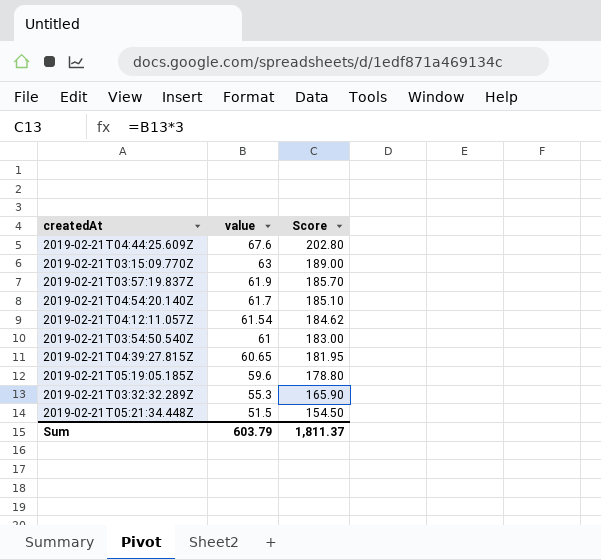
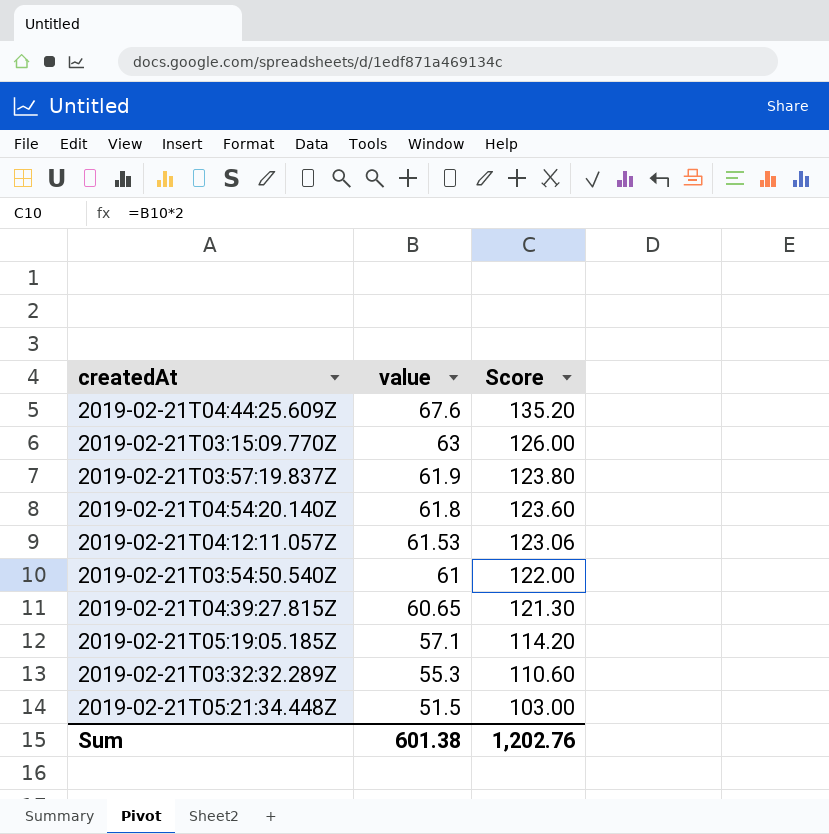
column Score | formula: [value] * 3 -> [value] * 2
2019-02-21T04:54:20.140Z | value: 61.7 -> 61.8
2019-02-21T04:12:11.057Z | value: 61.54 -> 61.53
2019-02-21T05:19:05.185Z | value: 59.6 -> 57.1
Sum | value: 603.79 -> 601.38
Sum | Score: 1,811.37 -> 1,202.76

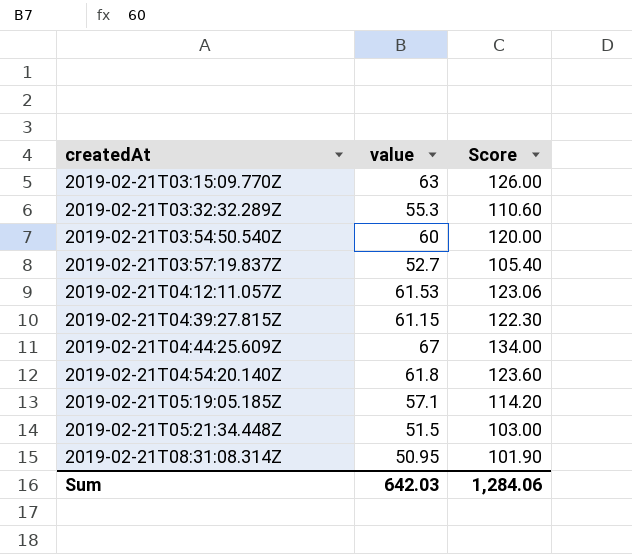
row order: value descending -> createdAt ascending
2019-02-21T03:54:50.540Z | value: 61 -> 60
2019-02-21T03:54:50.540Z | Score: 122.00 -> 120.00
2019-02-21T03:57:19.837Z | value: 61.9 -> 52.7
2019-02-21T03:57:19.837Z | Score: 123.80 -> 105.40
2019-02-21T04:39:27.815Z | value: 60.65 -> 61.15
2019-02-21T04:39:27.815Z | Score: 121.30 -> 122.30
2019-02-21T04:44:25.609Z | value: 67.6 -> 67
2019-02-21T04:44:25.609Z | Score: 135.20 -> 134.00
row 2019-02-21T08:31:08.314Z: none -> 50.95 | 101.90
Sum | value: 601.38 -> 642.03
Sum | Score: 1,202.76 -> 1,284.06

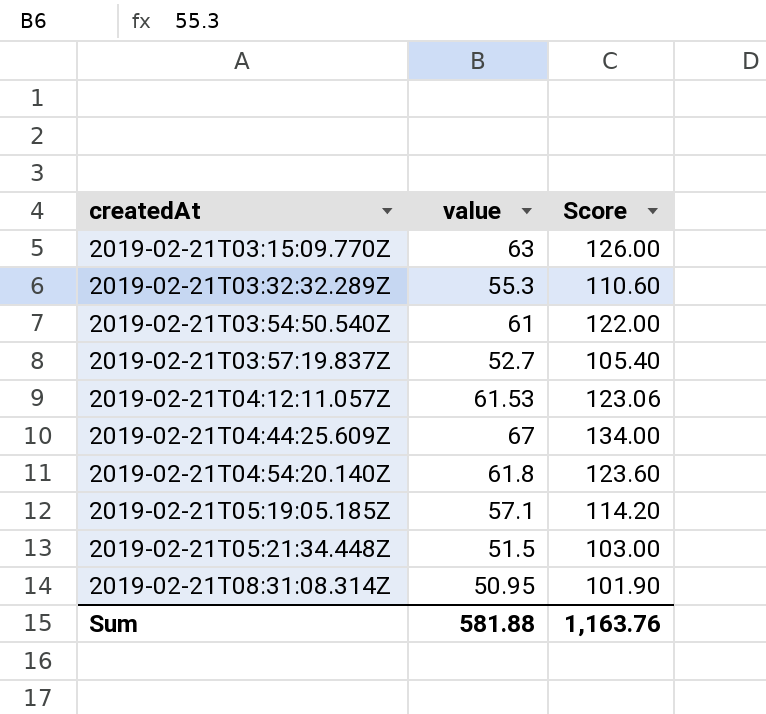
row 2019-02-21T04:39:27.815Z: 61.15 | 122.30 -> none
2019-02-21T03:54:50.540Z | value: 60 -> 61
2019-02-21T03:54:50.540Z | Score: 120.00 -> 122.00
Sum | value: 642.03 -> 581.88
Sum | Score: 1,284.06 -> 1,163.76

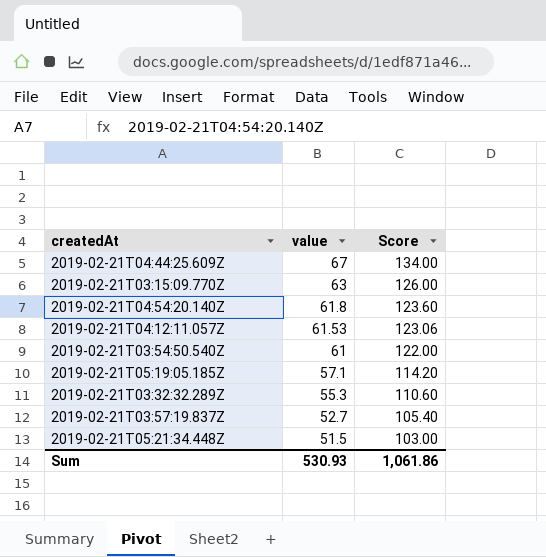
row order: createdAt ascending -> value descending
row 2019-02-21T08:31:08.314Z: 50.95 | 101.90 -> none
Sum | value: 581.88 -> 530.93
Sum | Score: 1,163.76 -> 1,061.86

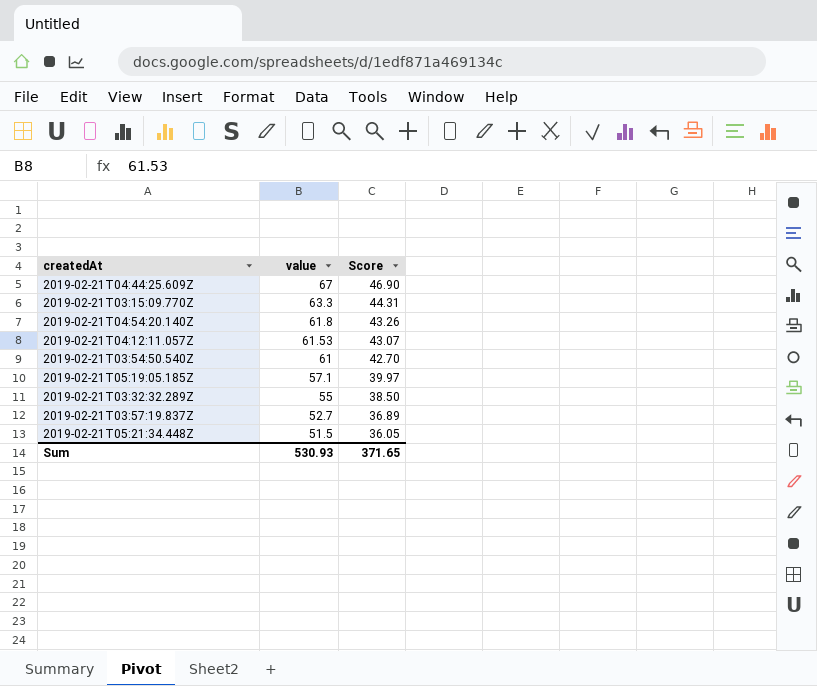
column Score | formula: [value] * 2 -> [value] * 0.7
2019-02-21T03:15:09.770Z | value: 63 -> 63.3
2019-02-21T03:32:32.289Z | value: 55.3 -> 55
Sum | Score: 1,061.86 -> 371.65

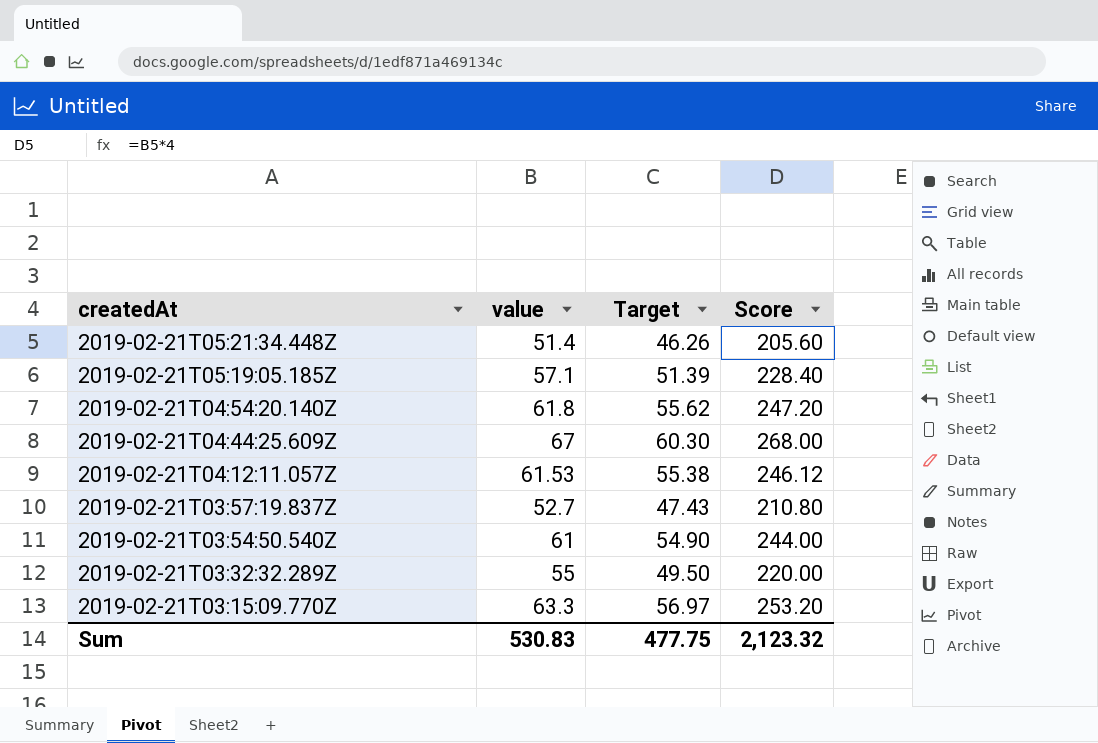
row order: value descending -> createdAt descending
column Target | formula: none -> [value] * 0.9
column Score | formula: [value] * 0.7 -> [value] * 4
2019-02-21T05:21:34.448Z | value: 51.5 -> 51.4
Sum | value: 530.93 -> 530.83
Sum | Score: 371.65 -> 2,123.32

